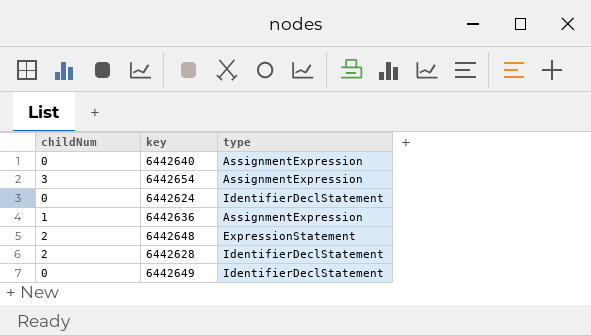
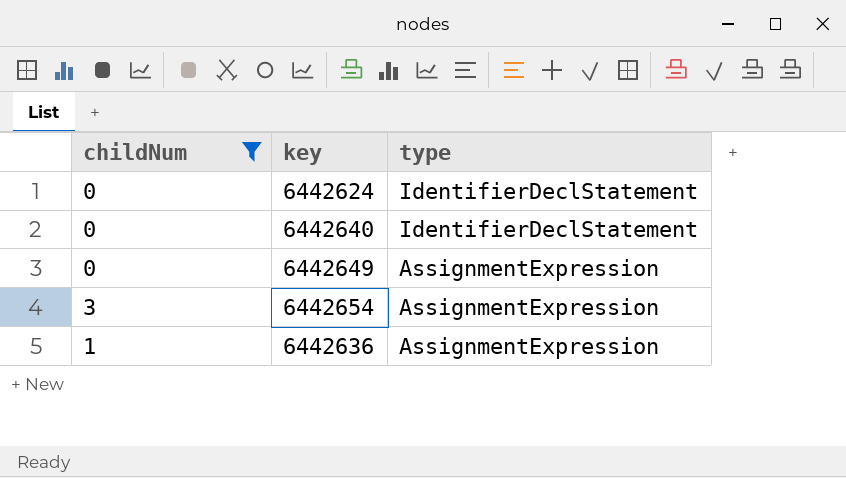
filter: none -> childNum != 2
row order: none -> type descending
6442640 | type: AssignmentExpression -> IdentifierDeclStatement
6442649 | type: IdentifierDeclStatement -> AssignmentExpression

